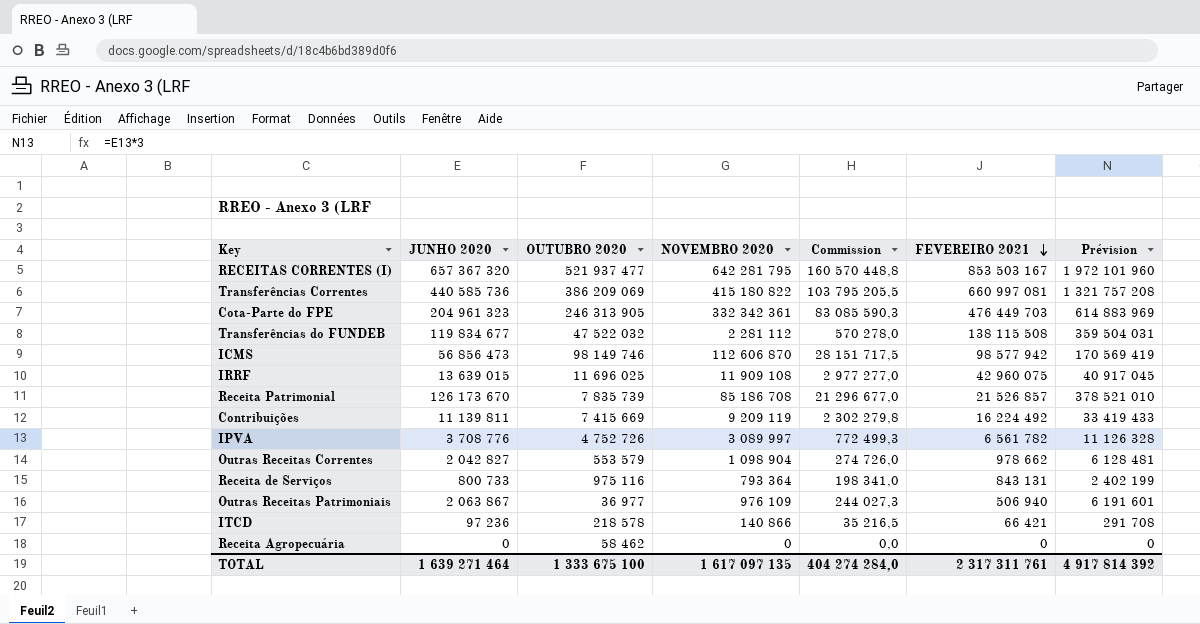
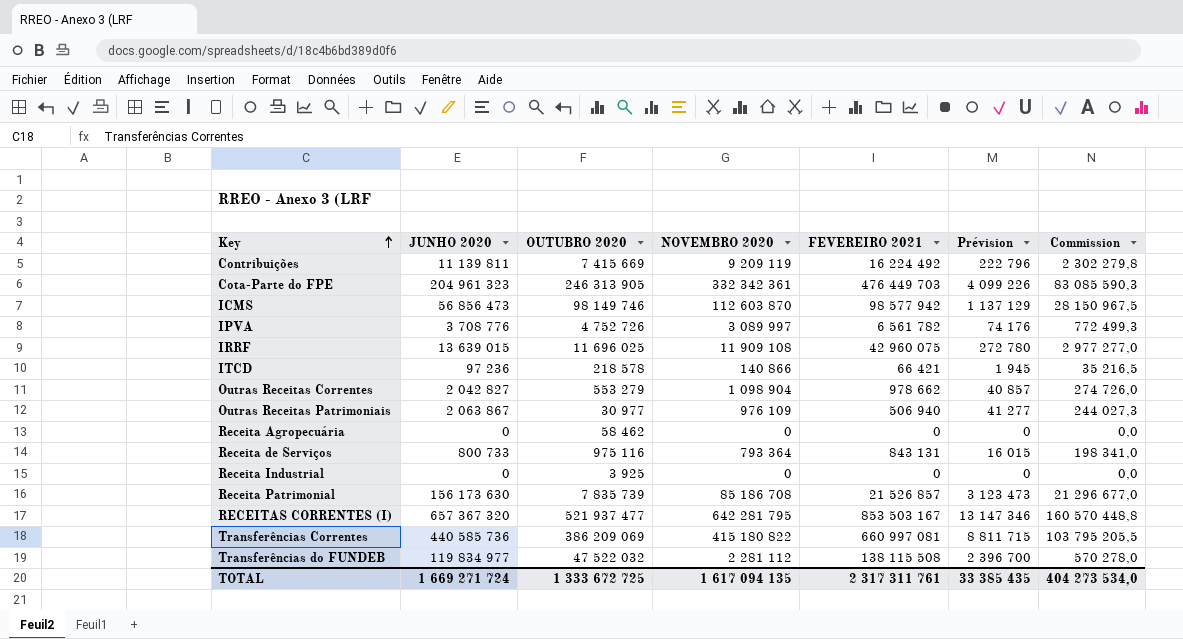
row order: FEVEREIRO 2021 descending -> Key ascending
column Prévision | formula: [JUNHO 2020] * 3 -> [JUNHO 2020] * 0,02
column Commission | position: 5 -> 7
ICMS | NOVEMBRO 2020: 112 606 870 -> 112 603 870
ICMS | Commission: 28 151 717,5 -> 28 150 967,5
Outras Receitas Correntes | OUTUBRO 2020: 553 579 -> 553 279
Outras Receitas Patrimoniais | OUTUBRO 2020: 36 977 -> 30 977
row Receita Industrial: none -> 0 | 3 925 | 0 | 0 | 0 | 0,0
Receita Patrimonial | JUNHO 2020: 126 173 670 -> 156 173 630
Transferências do FUNDEB | JUNHO 2020: 119 834 677 -> 119 834 977
TOTAL | JUNHO 2020: 1 639 271 464 -> 1 669 271 724
TOTAL | OUTUBRO 2020: 1 333 675 100 -> 1 333 672 725
TOTAL | NOVEMBRO 2020: 1 617 097 135 -> 1 617 094 135
TOTAL | Prévision: 4 917 814 392 -> 33 385 435
TOTAL | Commission: 404 274 284,0 -> 404 273 534,0

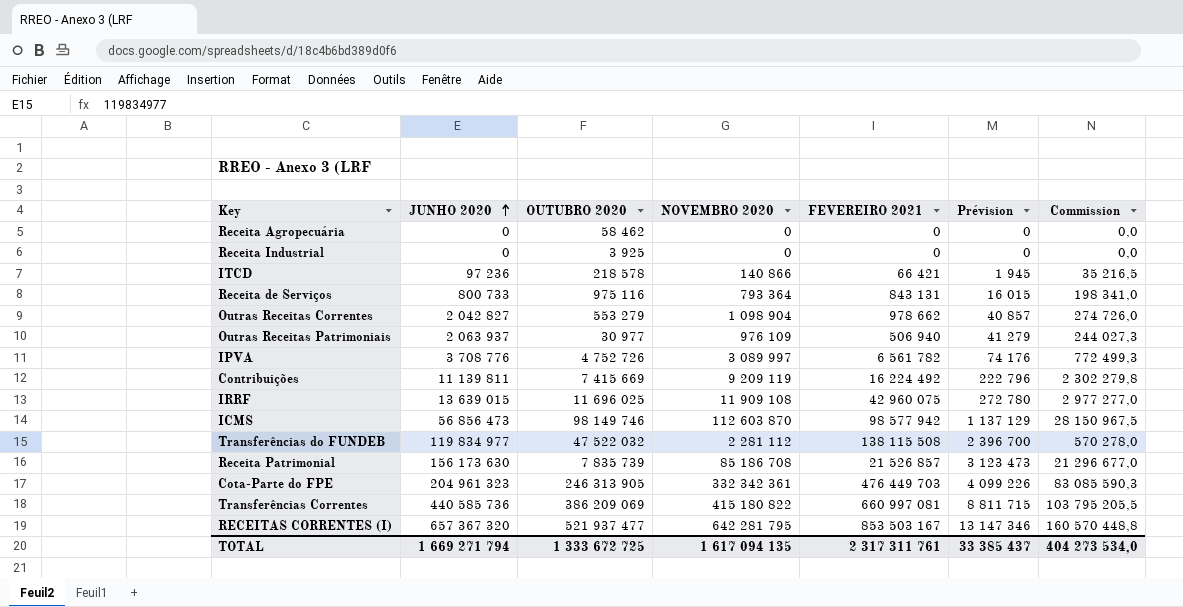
row order: Key ascending -> JUNHO 2020 ascending
Outras Receitas Patrimoniais | JUNHO 2020: 2 063 867 -> 2 063 937
Outras Receitas Patrimoniais | Prévision: 41 277 -> 41 279
TOTAL | JUNHO 2020: 1 669 271 724 -> 1 669 271 794
TOTAL | Prévision: 33 385 435 -> 33 385 437

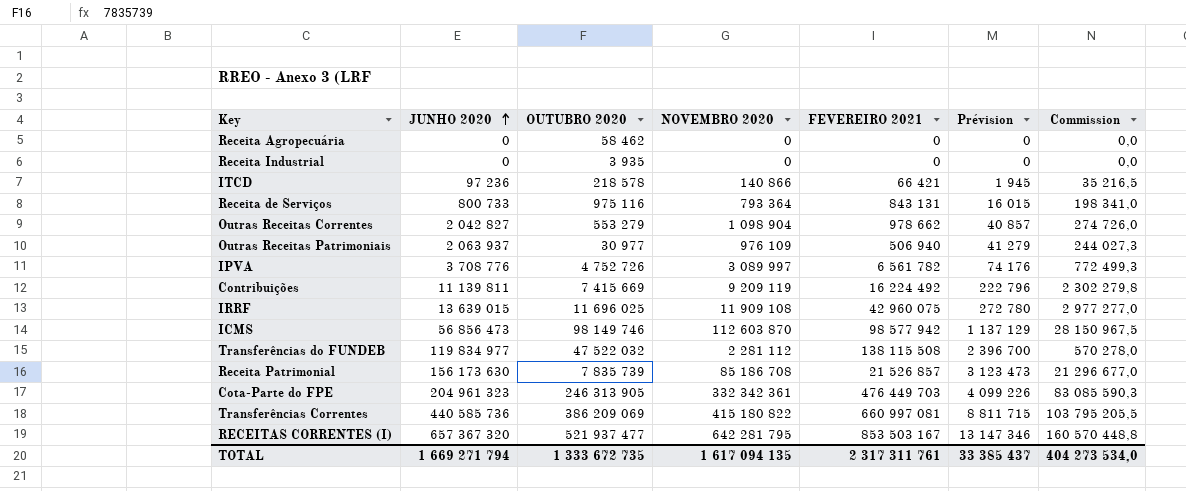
Receita Industrial | OUTUBRO 2020: 3 925 -> 3 935
TOTAL | OUTUBRO 2020: 1 333 672 725 -> 1 333 672 735

